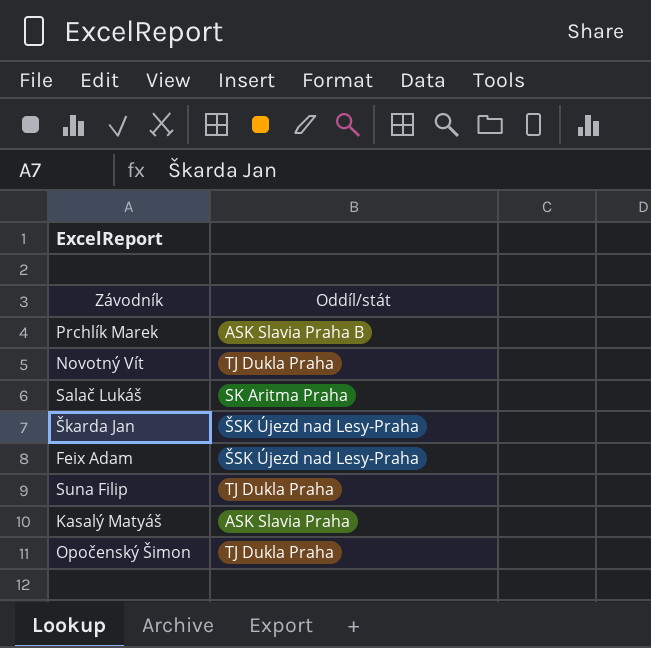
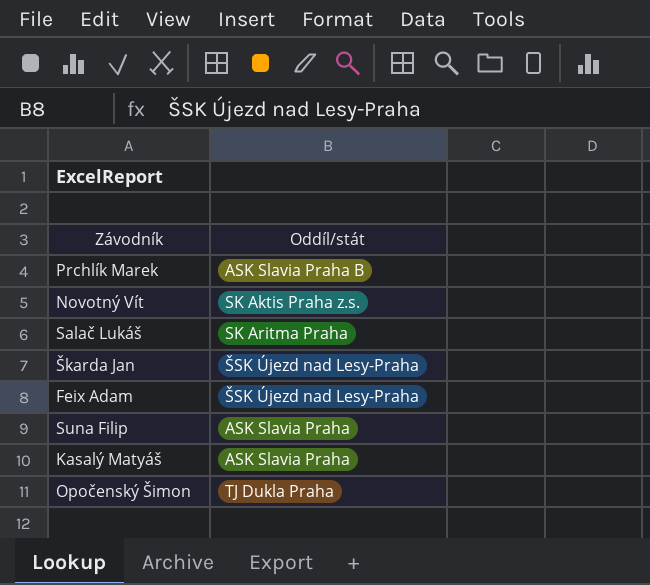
Novotný Vít | Oddíl/stát: TJ Dukla Praha -> SK Aktis Praha z.s.
Suna Filip | Oddíl/stát: TJ Dukla Praha -> ASK Slavia Praha

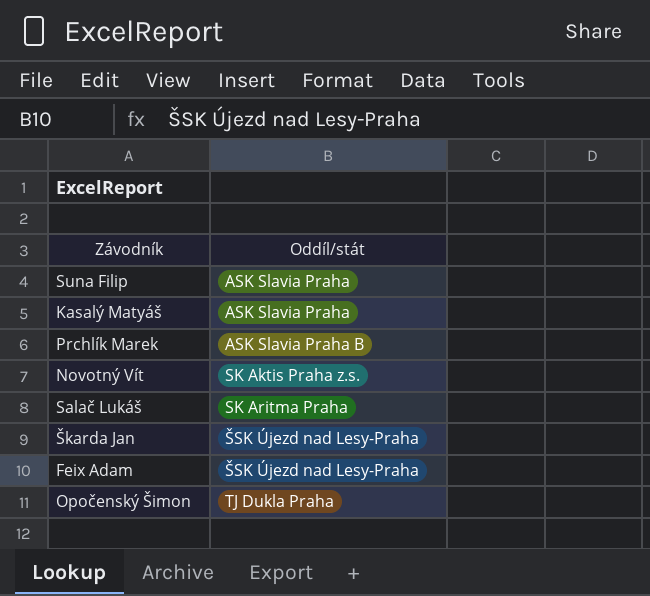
row order: none -> Oddíl/stát ascending

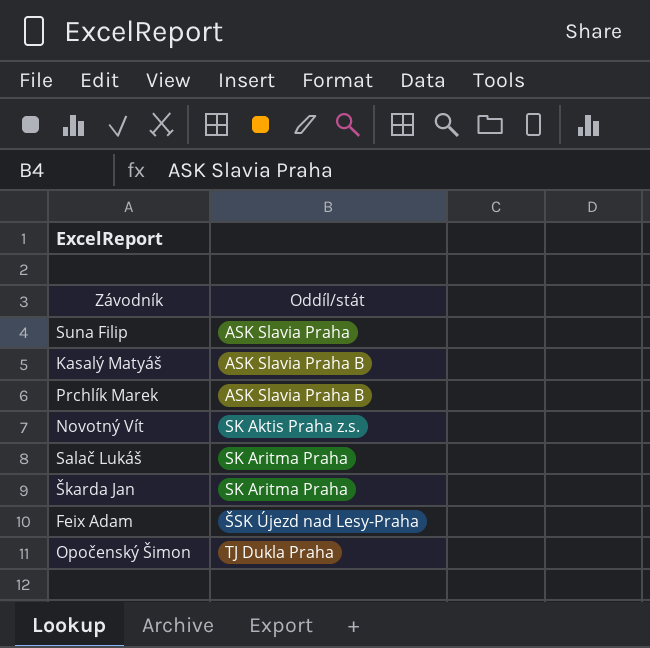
Kasalý Matyáš | Oddíl/stát: ASK Slavia Praha -> ASK Slavia Praha B
Škarda Jan | Oddíl/stát: ŠSK Újezd nad Lesy-Praha -> SK Aritma Praha

